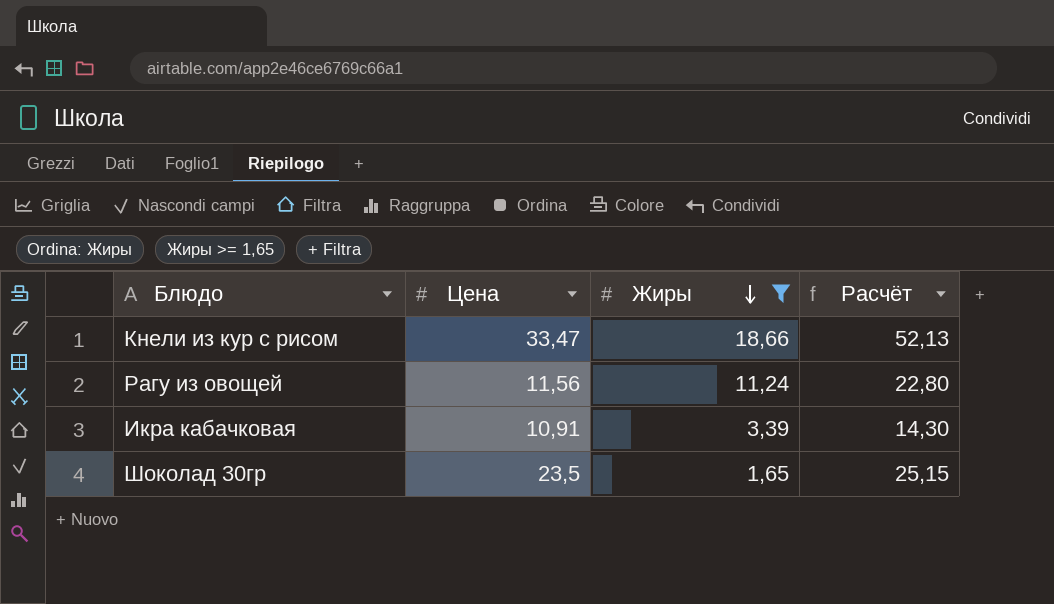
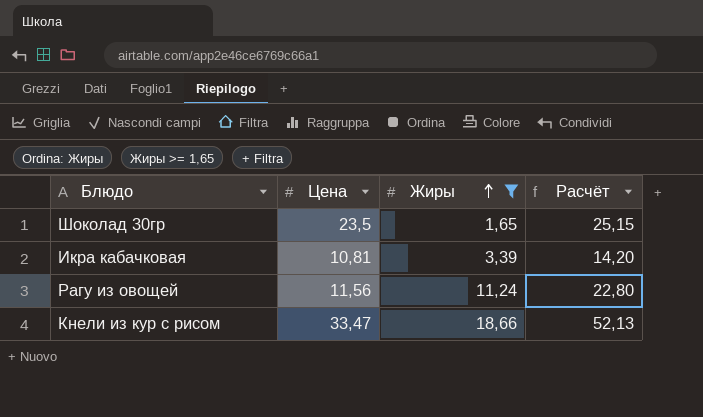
row order: Жиры descending -> Жиры ascending
Икра кабачковая | Цена: 10,91 -> 10,81
Икра кабачковая | Расчёт: 14,30 -> 14,20

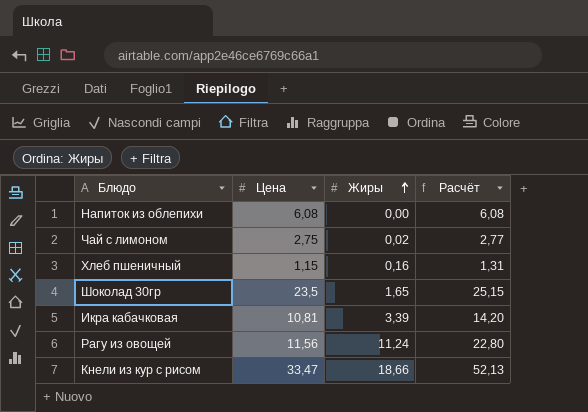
filter: Жиры >= 1,65 -> none

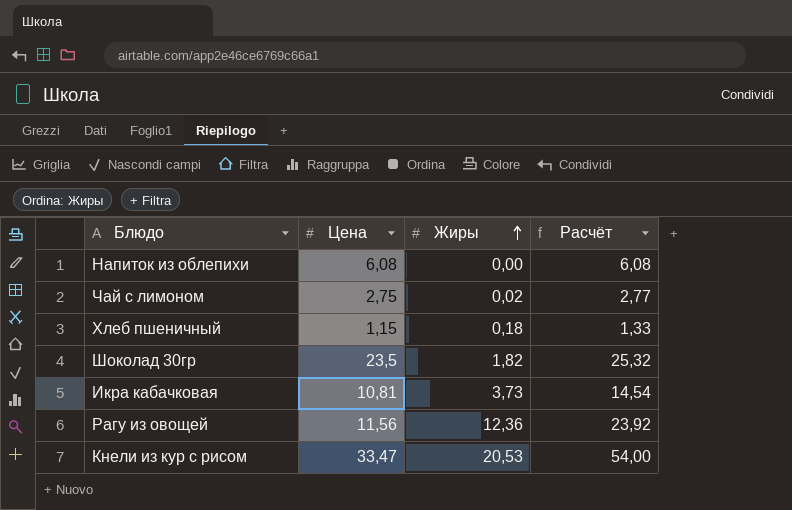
Хлеб пшеничный | Жиры: 0,16 -> 0,18
Хлеб пшеничный | Расчёт: 1,31 -> 1,33
Шоколад 30гр | Жиры: 1,65 -> 1,82
Шоколад 30гр | Расчёт: 25,15 -> 25,32
Икра кабачковая | Жиры: 3,39 -> 3,73
Икра кабачковая | Расчёт: 14,20 -> 14,54
Рагу из овощей | Жиры: 11,24 -> 12,36
Рагу из овощей | Расчёт: 22,80 -> 23,92
Кнели из кур с рисом | Жиры: 18,66 -> 20,53
Кнели из кур с рисом | Расчёт: 52,13 -> 54,00

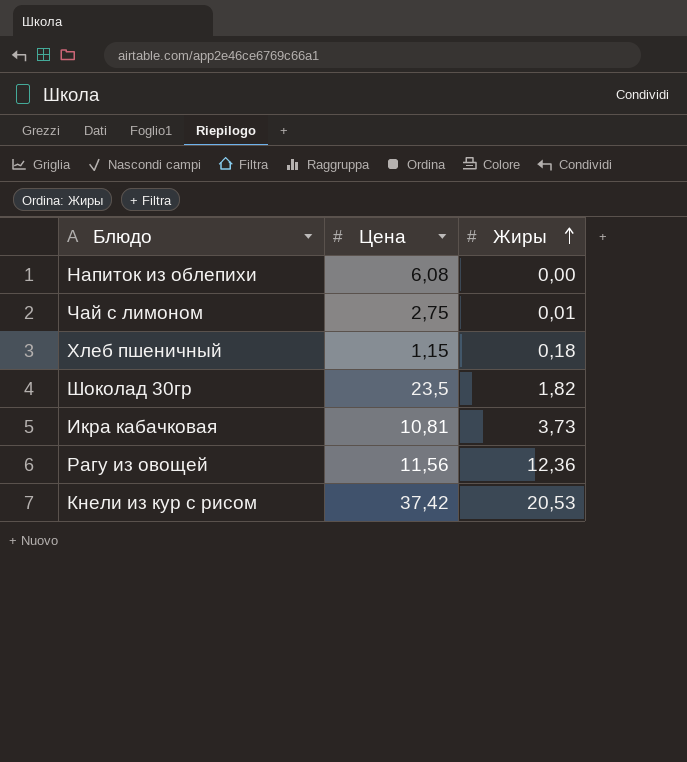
column Расчёт | formula: [Цена] + [Жиры] -> none
Чай с лимоном | Жиры: 0,02 -> 0,01
Кнели из кур с рисом | Цена: 33,47 -> 37,42

